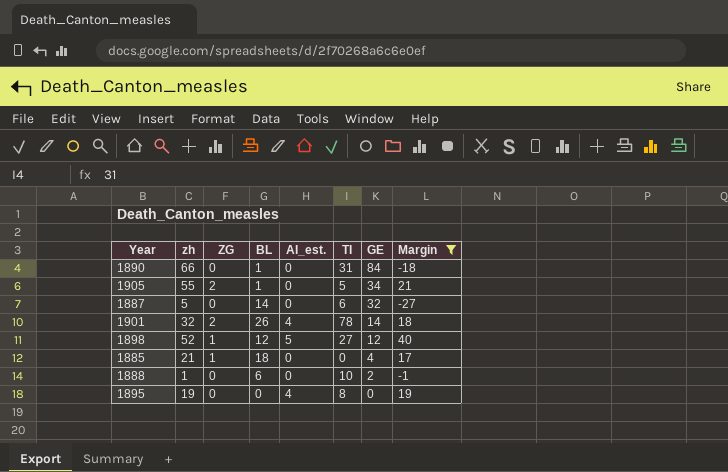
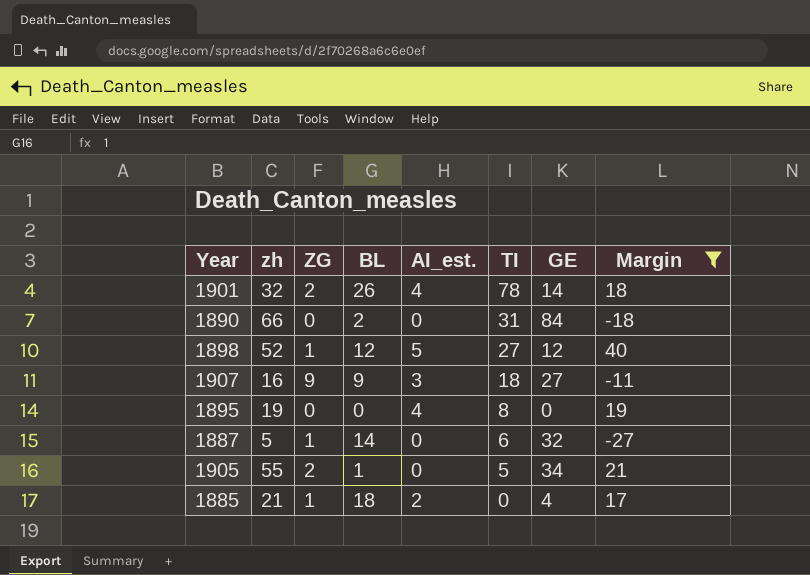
row order: GE descending -> TI descending
row 1888: 1 | 0 | 6 | 0 | 10 | 2 | -1 -> none
1890 | BL: 1 -> 2
row 1907: none -> 16 | 9 | 9 | 3 | 18 | 27 | -11
1887 | ZG: 0 -> 1
1885 | AI_est.: 0 -> 2

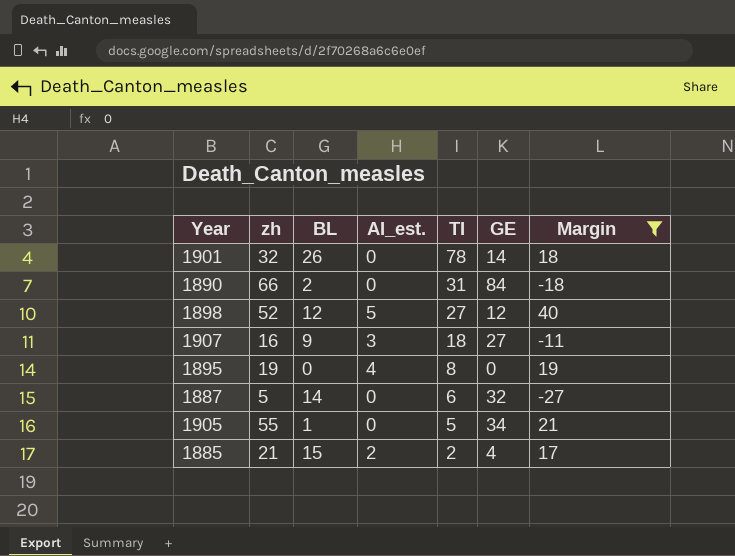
column ZG | position: 3 -> none
1901 | AI_est.: 4 -> 0
1885 | BL: 18 -> 15
1885 | TI: 0 -> 2

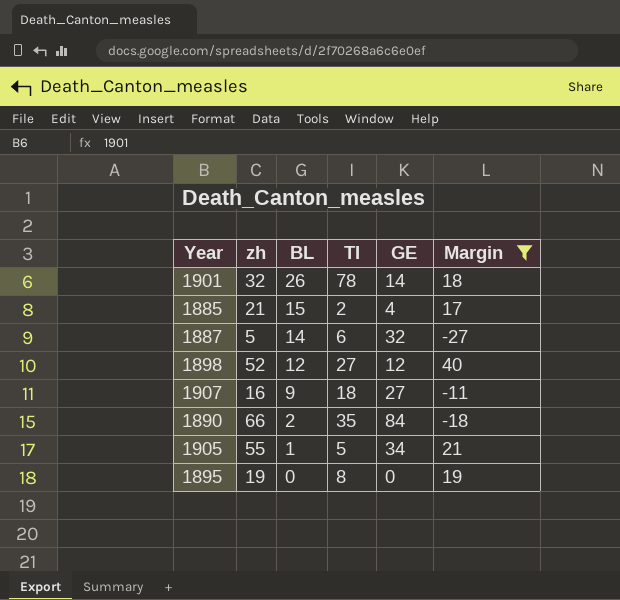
row order: TI descending -> BL descending
column AI_est. | position: 4 -> none
1890 | TI: 31 -> 35

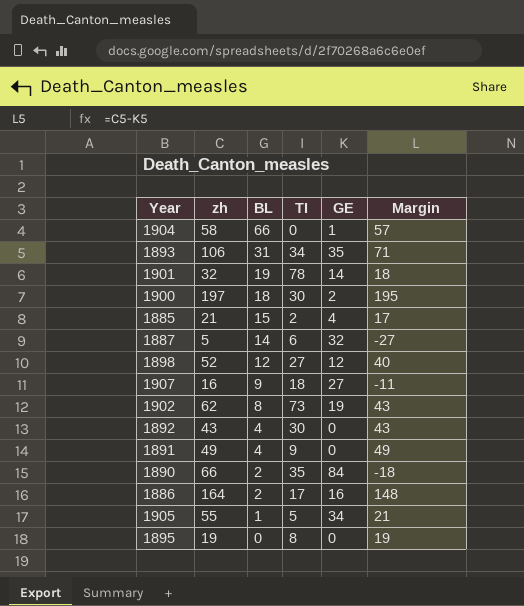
filter: Margin <= 40 -> none
1901 | BL: 26 -> 19

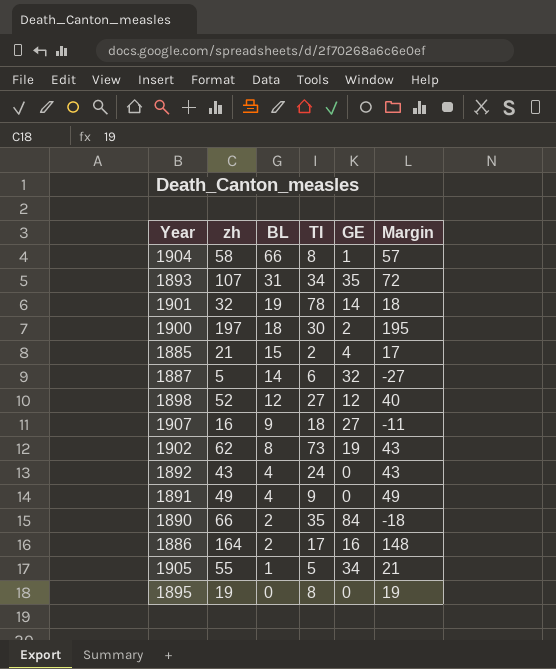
1904 | TI: 0 -> 8
1893 | zh: 106 -> 107
1893 | Margin: 71 -> 72
1892 | TI: 30 -> 24

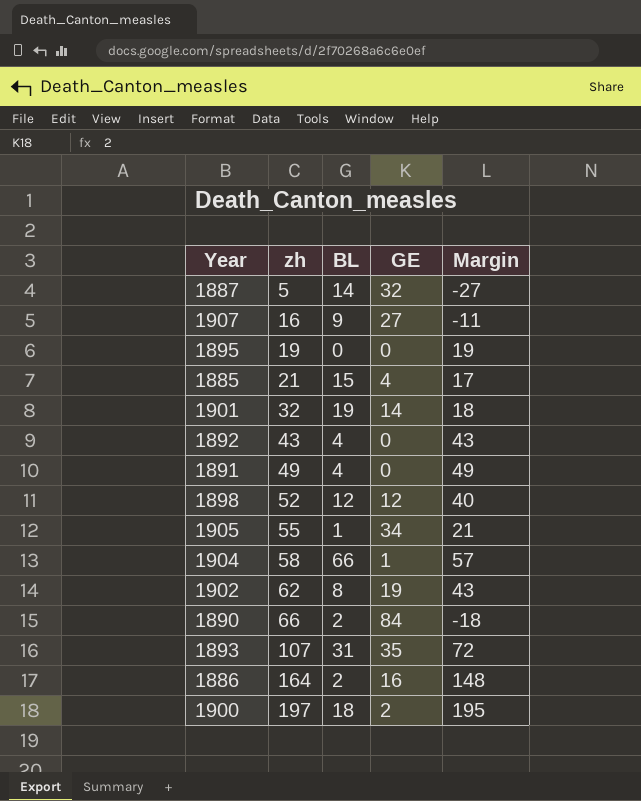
row order: BL descending -> zh ascending
column TI | position: 4 -> none

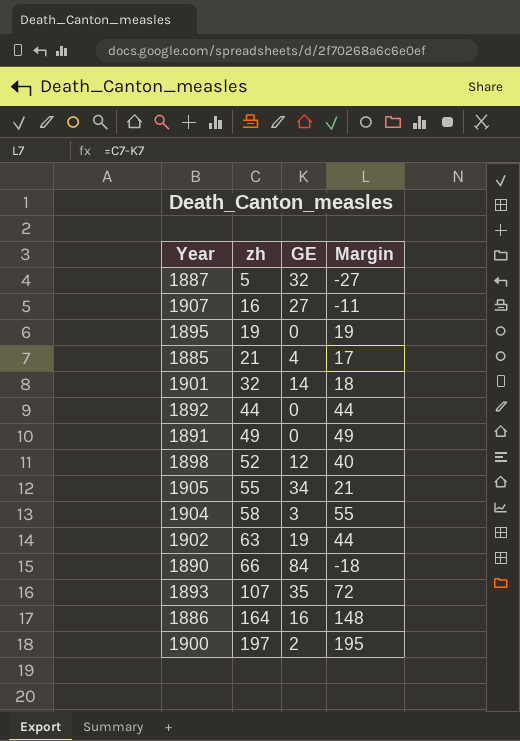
column BL | position: 3 -> none
1892 | zh: 43 -> 44
1892 | Margin: 43 -> 44
1904 | GE: 1 -> 3
1904 | Margin: 57 -> 55
1902 | zh: 62 -> 63
1902 | Margin: 43 -> 44

